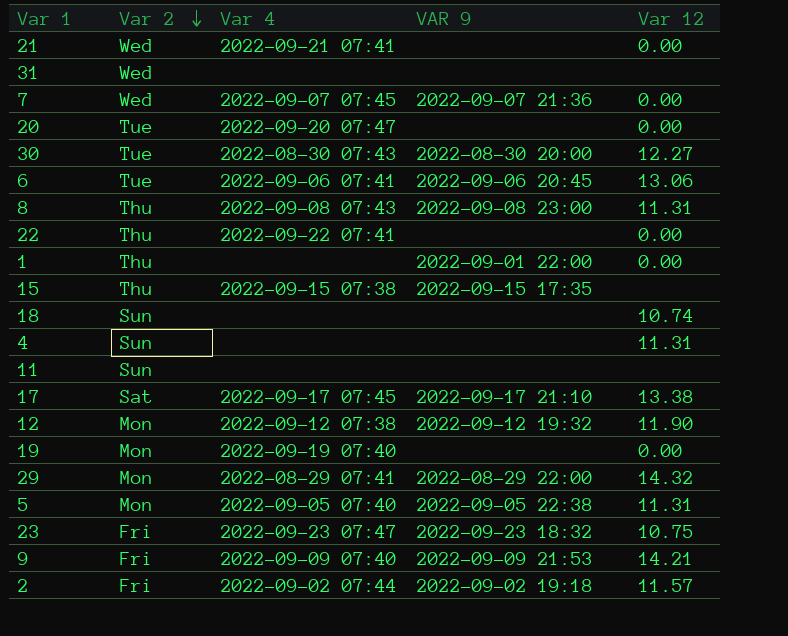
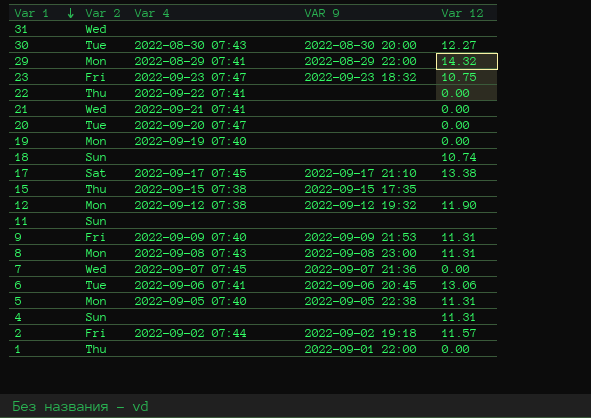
row order: Var 2 descending -> Var 1 descending
9 | Var 12: 14.21 -> 11.31
8 | Var 2: Thu -> Mon

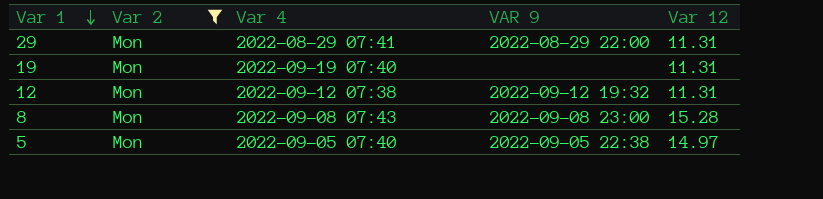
filter: none -> Var 2 = Mon
29 | Var 12: 14.32 -> 11.31
19 | Var 12: 0.00 -> 11.31
12 | Var 12: 11.90 -> 11.31
8 | Var 12: 11.31 -> 15.28
5 | Var 12: 11.31 -> 14.97

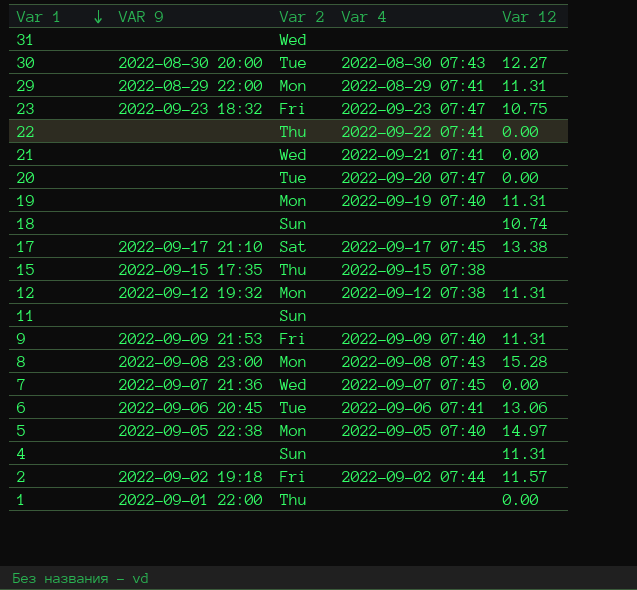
filter: Var 2 = Mon -> none
column VAR 9 | position: 4 -> 2

